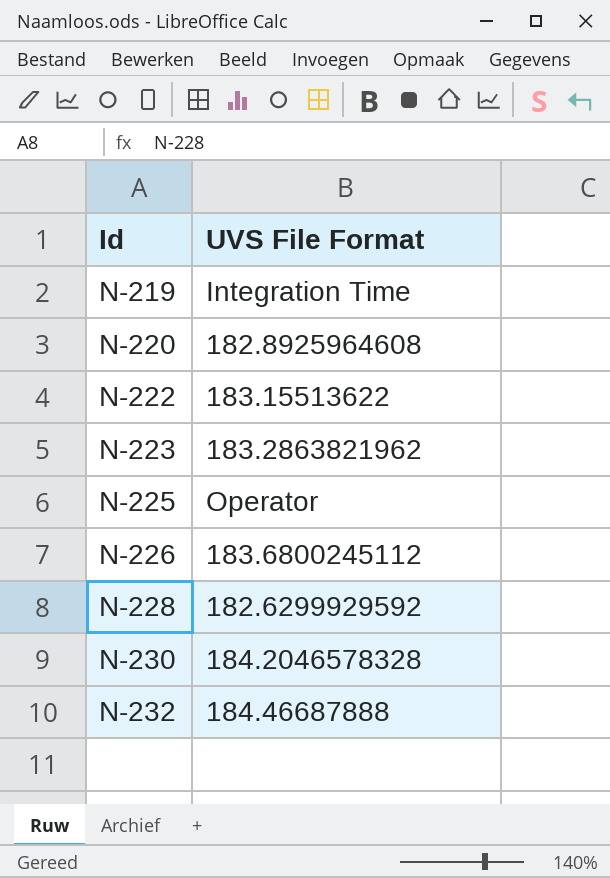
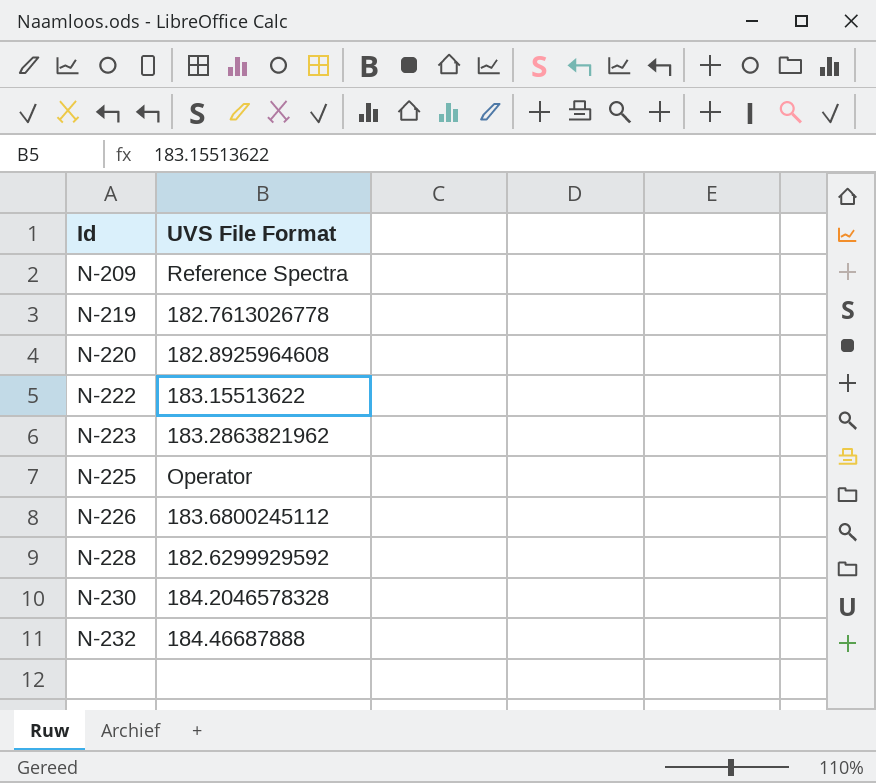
row N-209: none -> Reference Spectra
N-219 | UVS File Format: Integration Time -> 182.7613026778

